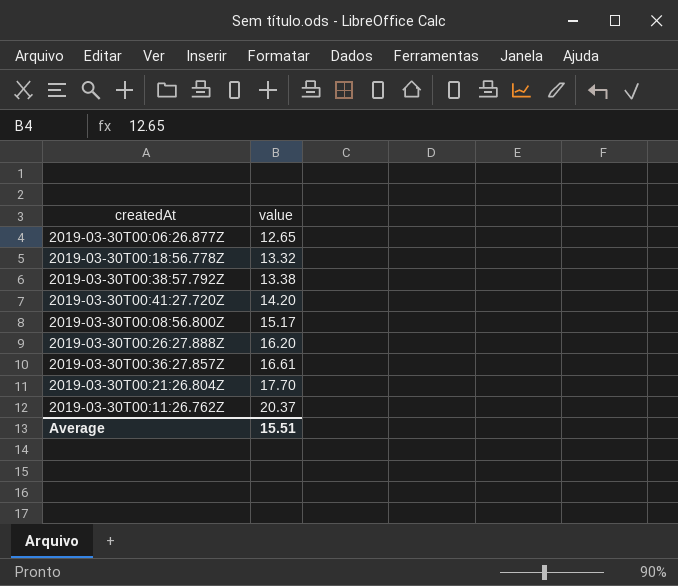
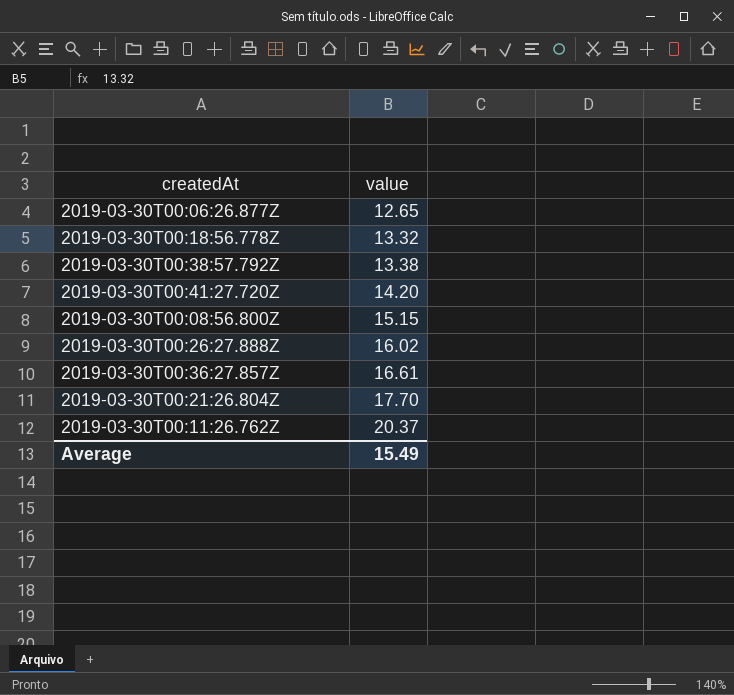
2019-03-30T00:08:56.800Z | value: 15.17 -> 15.15
2019-03-30T00:26:27.888Z | value: 16.20 -> 16.02
Average | value: 15.51 -> 15.49

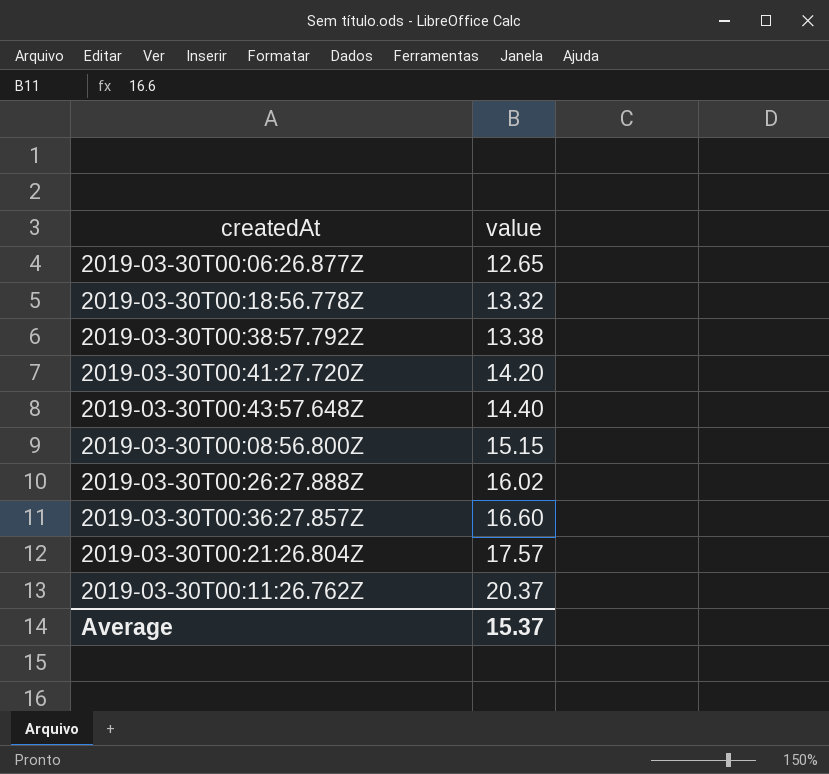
row 2019-03-30T00:43:57.648Z: none -> 14.40
2019-03-30T00:36:27.857Z | value: 16.61 -> 16.60
2019-03-30T00:21:26.804Z | value: 17.70 -> 17.57
Average | value: 15.49 -> 15.37

